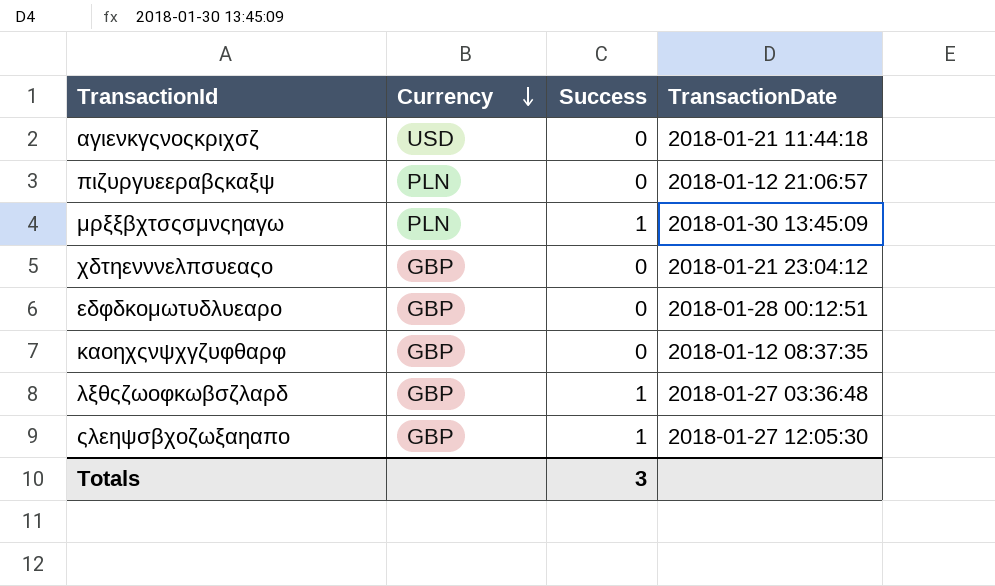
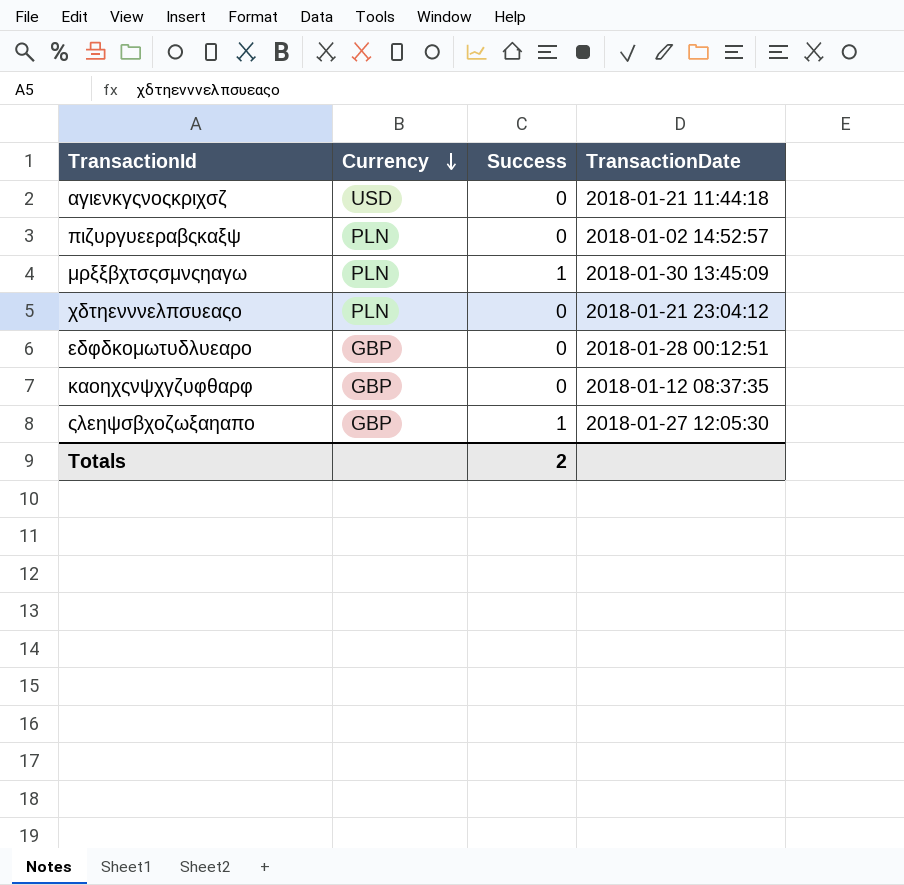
row λξθςζωοφκωβσζλαρδ: GBP | 1 | 2018-01-27 03:36:48 -> none
πιζυργυεεραβςκαξψ | TransactionDate: 2018-01-12 21:06:57 -> 2018-01-02 14:52:57
χδτηενννελπσυεαςο | Currency: GBP -> PLN
Totals | Success: 3 -> 2

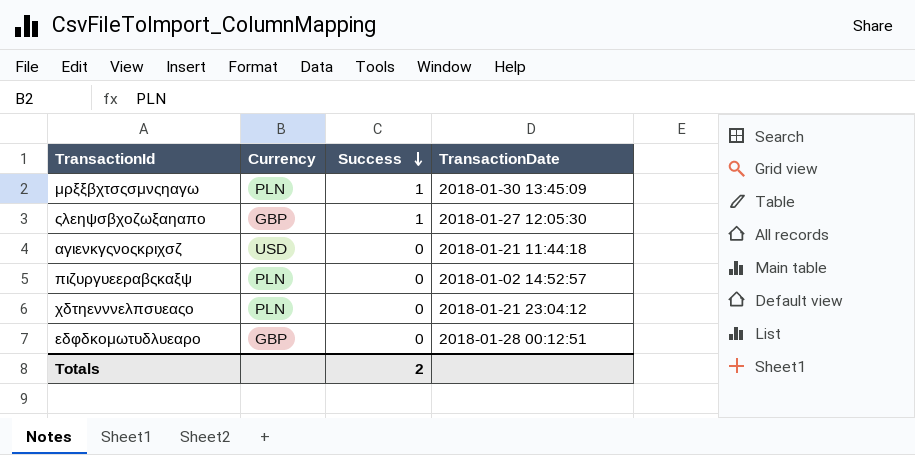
row order: Currency descending -> Success descending
row καοηχςνψχγζυφθαρφ: GBP | 0 | 2018-01-12 08:37:35 -> none

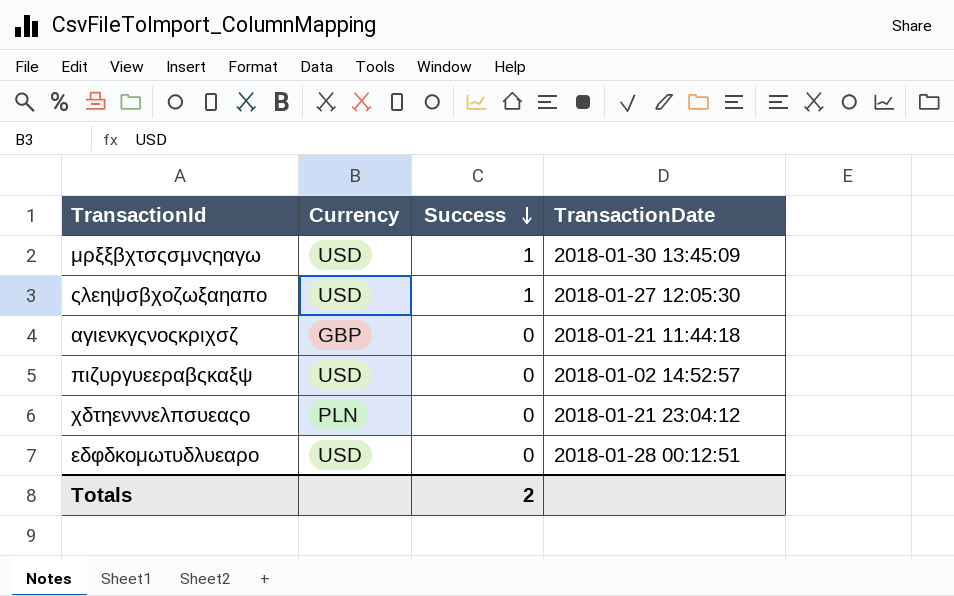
μρξξβχτσςσμνςηαγω | Currency: PLN -> USD
ςλεηψσβχοζωξαηαπο | Currency: GBP -> USD
αγιενκγςνοςκριχσζ | Currency: USD -> GBP
πιζυργυεεραβςκαξψ | Currency: PLN -> USD
εδφδκομωτυδλυεαρο | Currency: GBP -> USD

